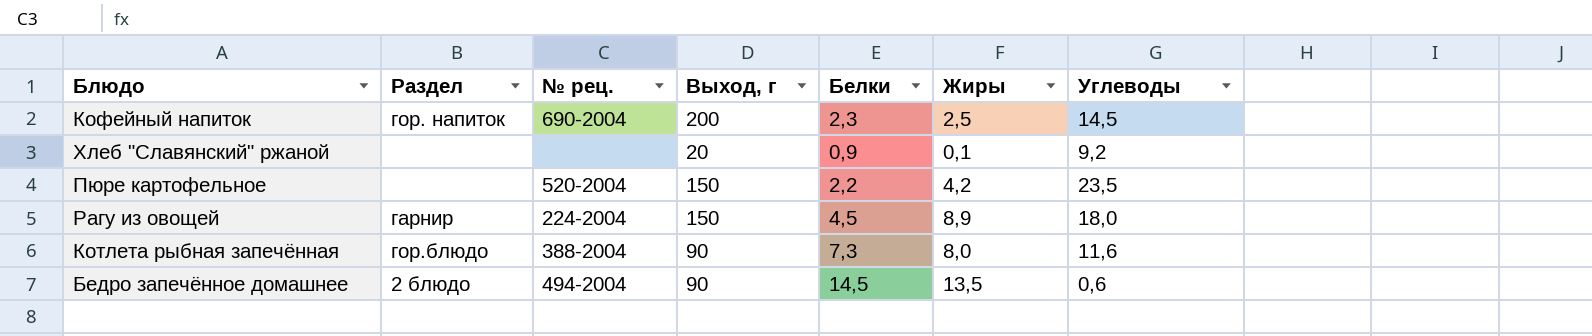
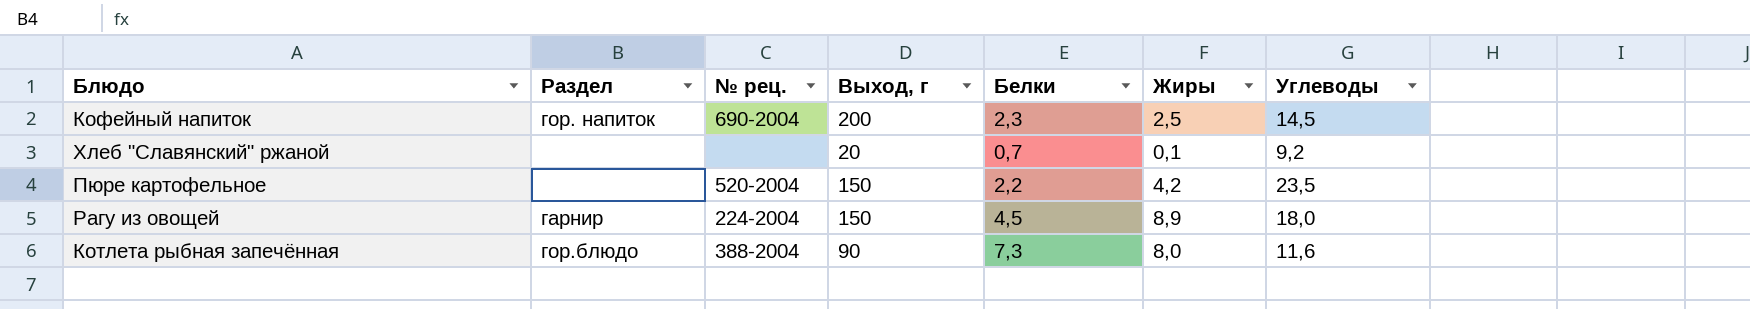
row Бедро запечённое домашнее: 2 блюдо | 494-2004 | 90 | 14,5 | 13,5 | 0,6 -> none
Хлеб "Славянский" ржаной | Белки: 0,9 -> 0,7

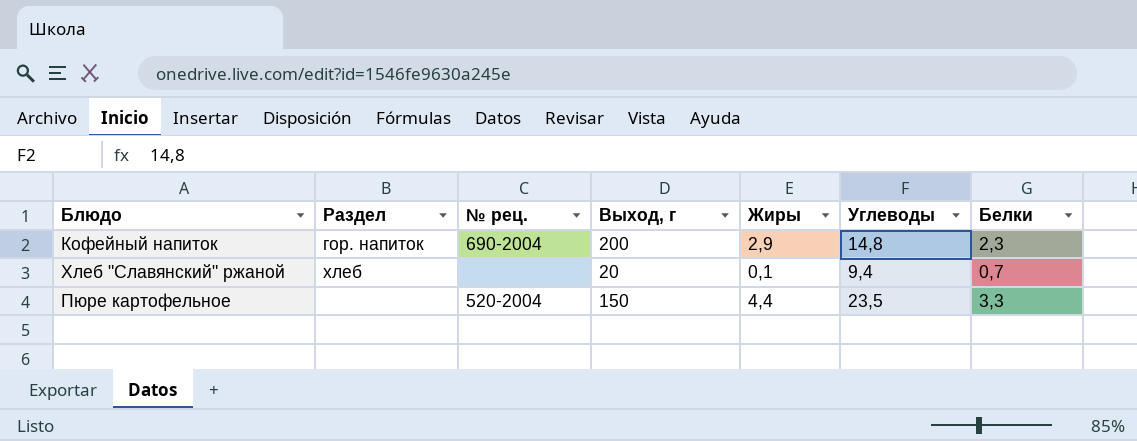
column Белки | position: 5 -> 7
row Рагу из овощей: гарнир | 224-2004 | 150 | 4,5 | 8,9 | 18,0 -> none
row Котлета рыбная запечённая: гор.блюдо | 388-2004 | 90 | 7,3 | 8,0 | 11,6 -> none
Кофейный напиток | Жиры: 2,5 -> 2,9
Кофейный напиток | Углеводы: 14,5 -> 14,8
Хлеб "Славянский" ржаной | Раздел: none -> хлеб
Хлеб "Славянский" ржаной | Углеводы: 9,2 -> 9,4
Пюре картофельное | Жиры: 4,2 -> 4,4
Пюре картофельное | Белки: 2,2 -> 3,3

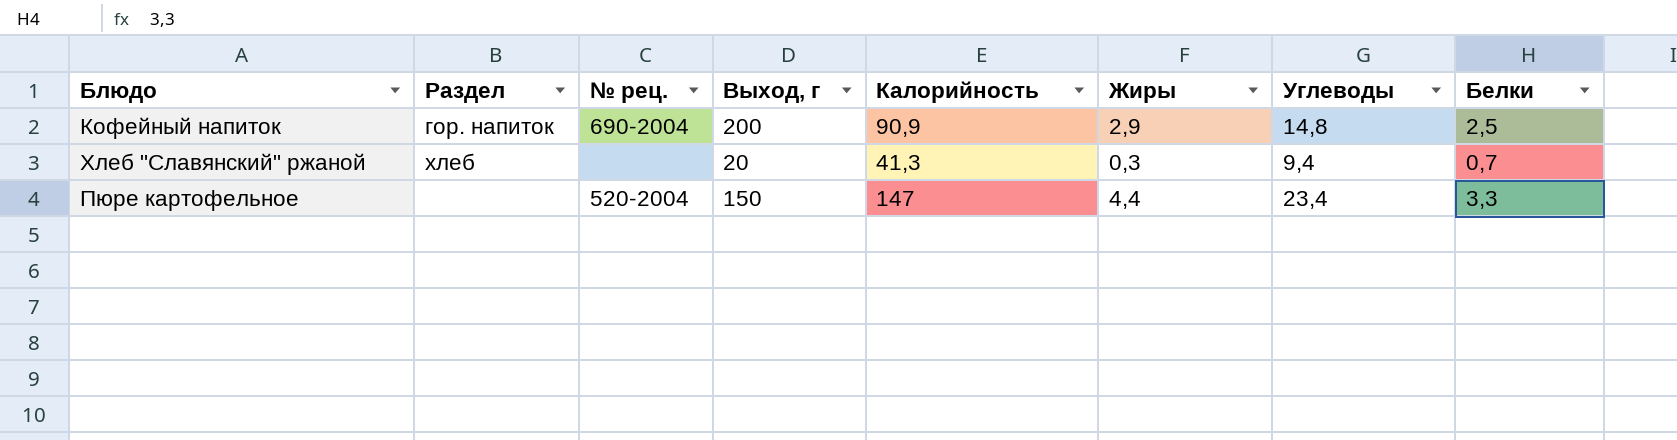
column Калорийность | position: none -> 5
Кофейный напиток | Белки: 2,3 -> 2,5
Хлеб "Славянский" ржаной | Жиры: 0,1 -> 0,3
Пюре картофельное | Углеводы: 23,5 -> 23,4

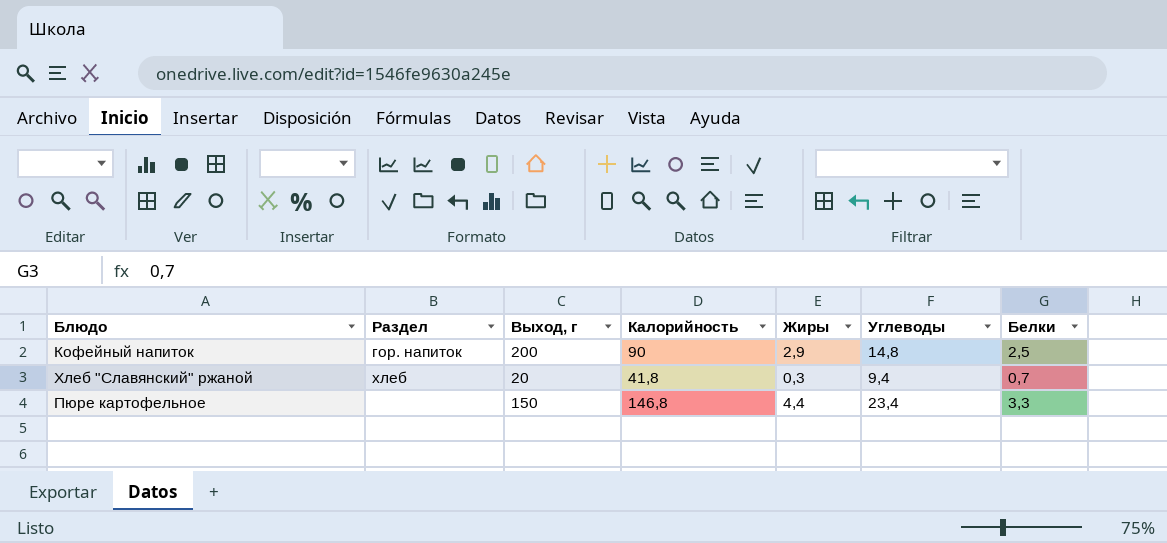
column № рец. | position: 3 -> none
Кофейный напиток | Калорийность: 90,9 -> 90
Хлеб "Славянский" ржаной | Калорийность: 41,3 -> 41,8
Пюре картофельное | Калорийность: 147 -> 146,8

